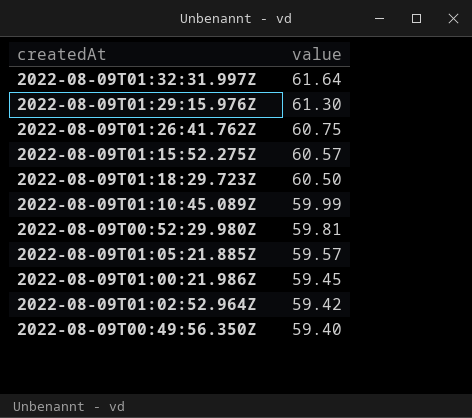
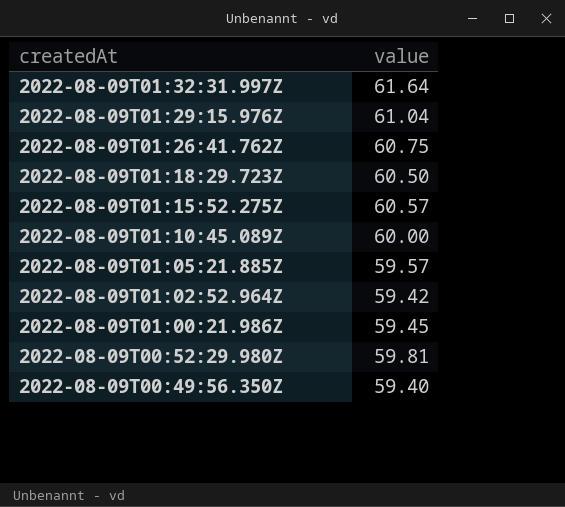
row order: value descending -> createdAt descending
2022-08-09T01:29:15.976Z | value: 61.30 -> 61.04
2022-08-09T01:10:45.089Z | value: 59.99 -> 60.00

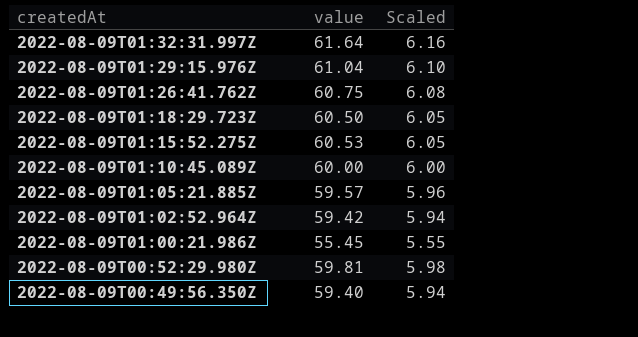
column Scaled | formula: none -> [value] * 0.1
2022-08-09T01:15:52.275Z | value: 60.57 -> 60.53
2022-08-09T01:00:21.986Z | value: 59.45 -> 55.45

